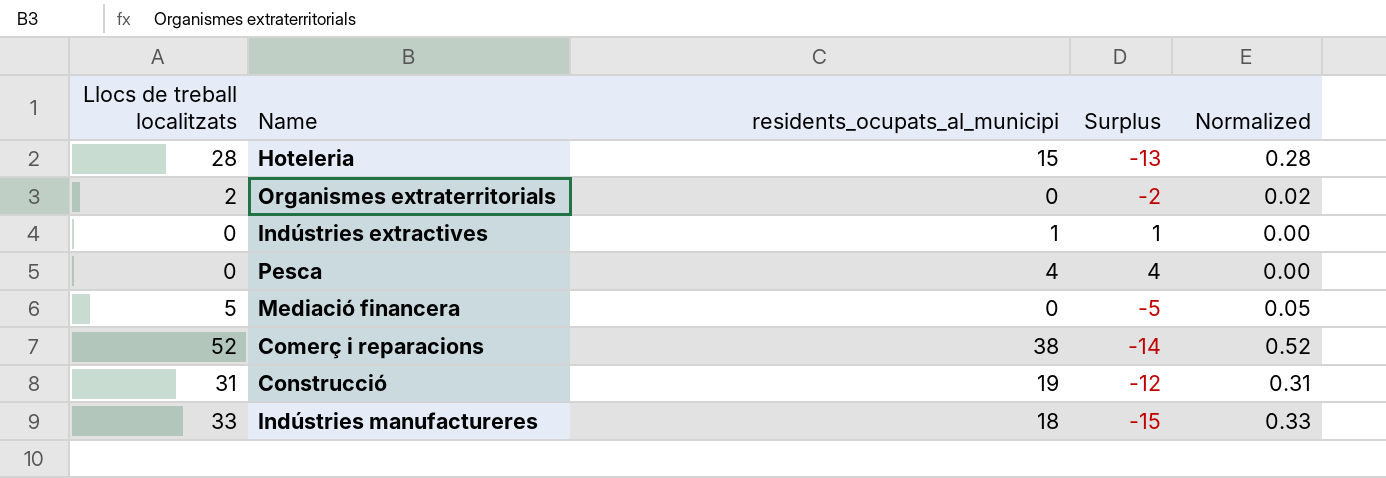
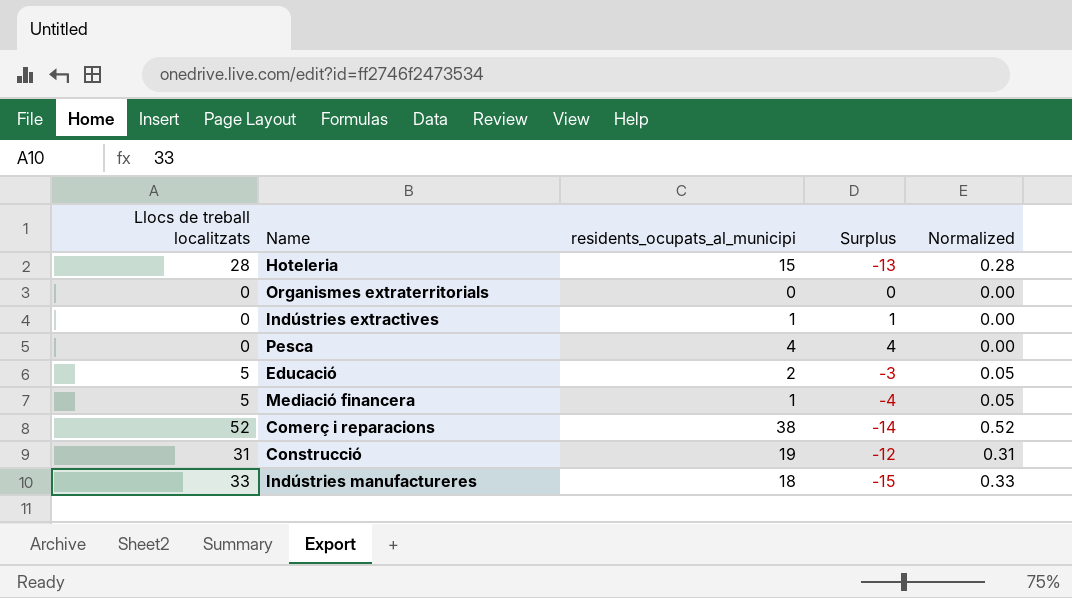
Organismes extraterritorials | Llocs de treball localitzats: 2 -> 0
Organismes extraterritorials | Surplus: -2 -> 0
Organismes extraterritorials | Normalized: 0.02 -> 0.00
row Educació: none -> 5 | 2 | -3 | 0.05
Mediació financera | residents_ocupats_al_municipi: 0 -> 1
Mediació financera | Surplus: -5 -> -4

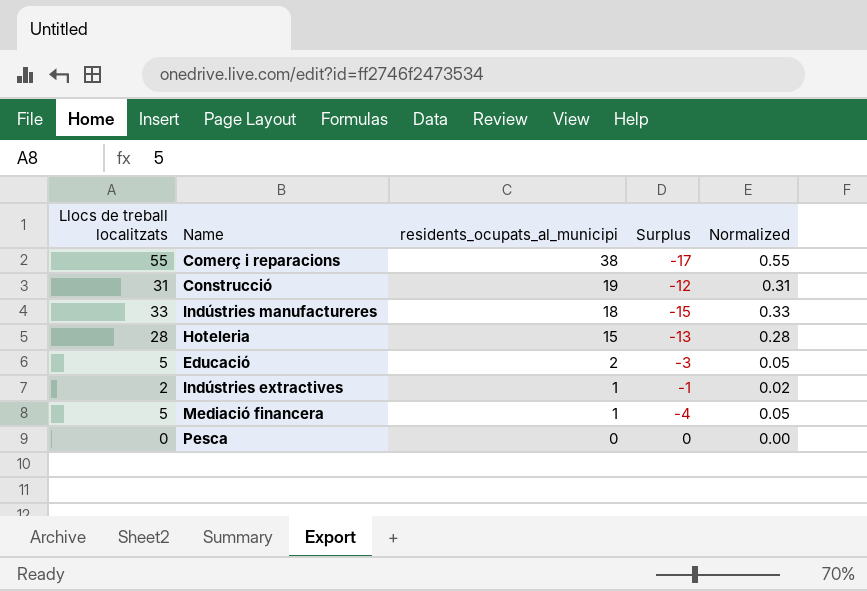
row order: none -> residents_ocupats_al_municipi descending
row Organismes extraterritorials: 0 | 0 | 0 | 0.00 -> none
Comerç i reparacions | Llocs de treball localitzats: 52 -> 55
Comerç i reparacions | Surplus: -14 -> -17
Comerç i reparacions | Normalized: 0.52 -> 0.55
Indústries extractives | Llocs de treball localitzats: 0 -> 2
Indústries extractives | Surplus: 1 -> -1
Indústries extractives | Normalized: 0.00 -> 0.02
Pesca | residents_ocupats_al_municipi: 4 -> 0
Pesca | Surplus: 4 -> 0

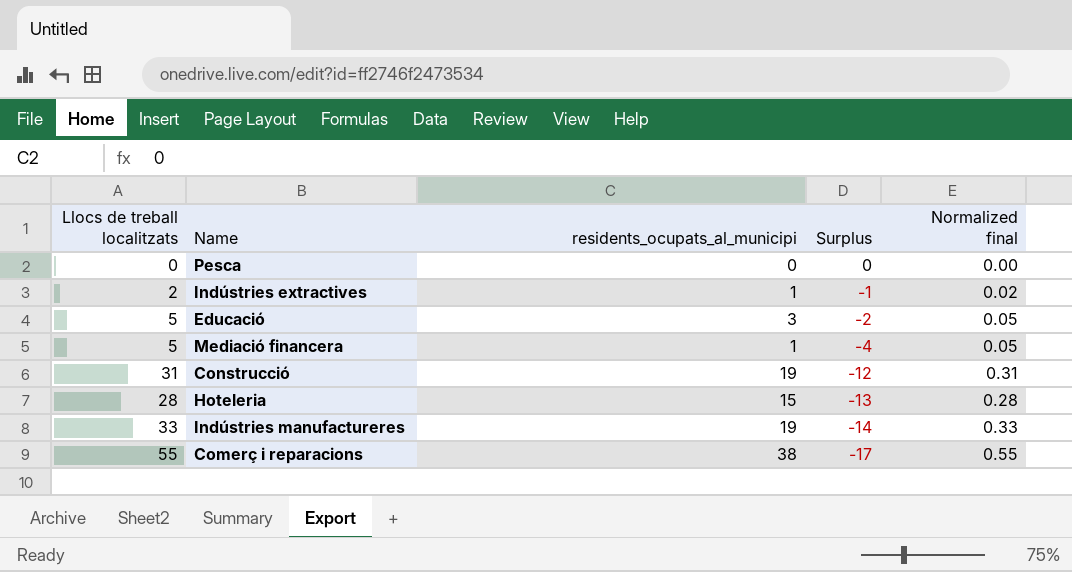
row order: residents_ocupats_al_municipi descending -> Surplus descending
column name: Normalized -> Normalized final
Educació | residents_ocupats_al_municipi: 2 -> 3
Educació | Surplus: -3 -> -2
Indústries manufactureres | residents_ocupats_al_municipi: 18 -> 19
Indústries manufactureres | Surplus: -15 -> -14

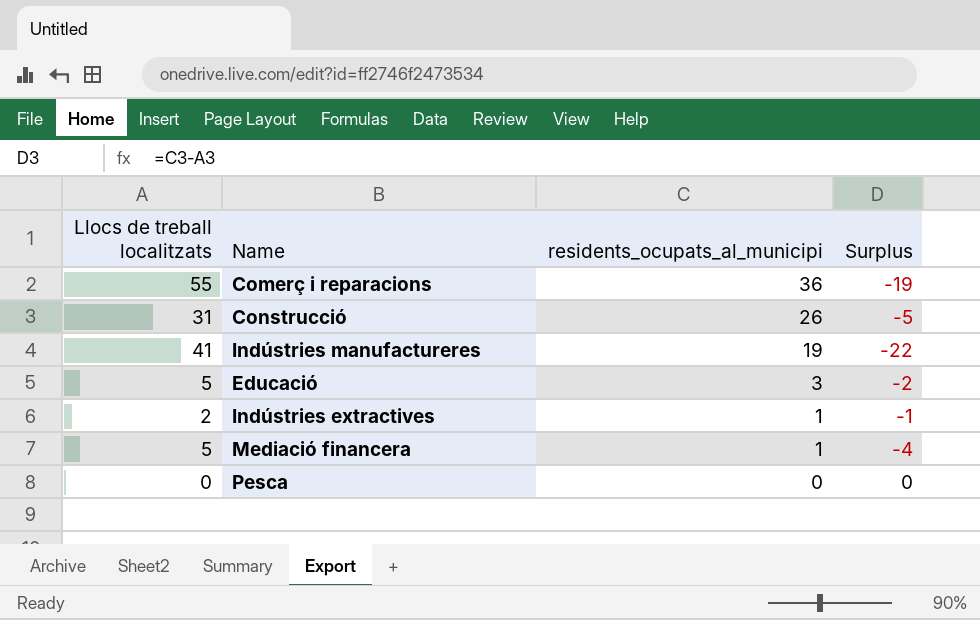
row order: Surplus descending -> residents_ocupats_al_municipi descending
column Normalized final | formula: [Llocs de treball localitzats] * 0.01 -> none
row Hoteleria: 28 | 15 | -13 | 0.28 -> none
Comerç i reparacions | residents_ocupats_al_municipi: 38 -> 36
Comerç i reparacions | Surplus: -17 -> -19
Construcció | residents_ocupats_al_municipi: 19 -> 26
Construcció | Surplus: -12 -> -5
Indústries manufactureres | Llocs de treball localitzats: 33 -> 41
Indústries manufactureres | Surplus: -14 -> -22

